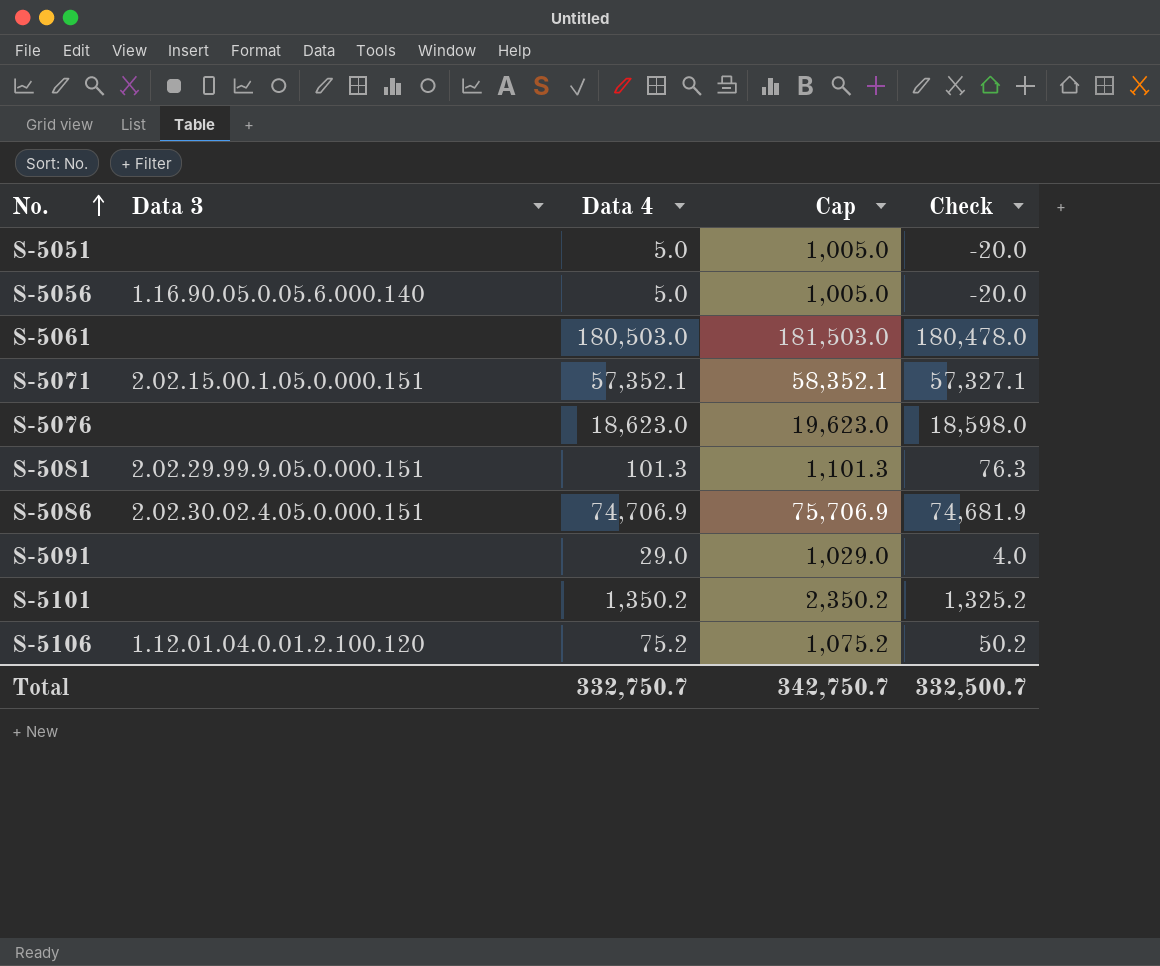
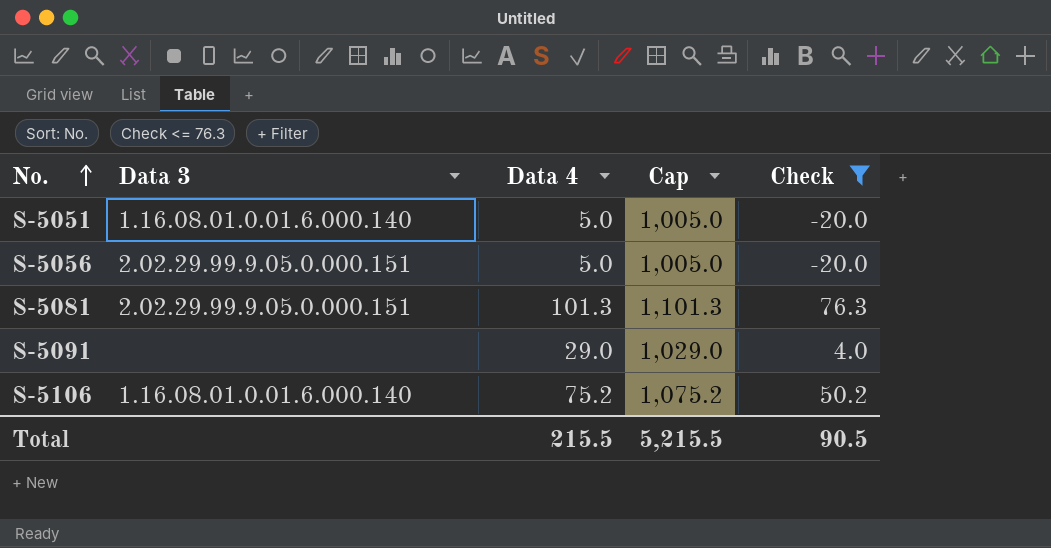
filter: none -> Check <= 76.3
S-5051 | Data 3: none -> 1.16.08.01.0.01.6.000.140
S-5056 | Data 3: 1.16.90.05.0.05.6.000.140 -> 2.02.29.99.9.05.0.000.151
S-5106 | Data 3: 1.12.01.04.0.01.2.100.120 -> 1.16.08.01.0.01.6.000.140
Total | Data 4: 332,750.7 -> 215.5
Total | Cap: 342,750.7 -> 5,215.5
Total | Check: 332,500.7 -> 90.5

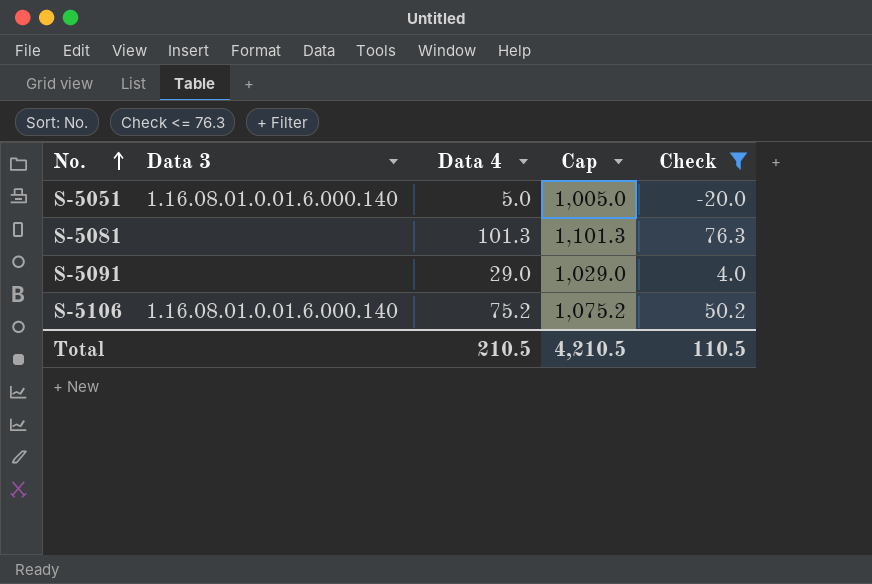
row S-5056: 2.02.29.99.9.05.0.000.151 | 5.0 | 1,005.0 | -20.0 -> none
S-5081 | Data 3: 2.02.29.99.9.05.0.000.151 -> none
Total | Data 4: 215.5 -> 210.5
Total | Cap: 5,215.5 -> 4,210.5
Total | Check: 90.5 -> 110.5

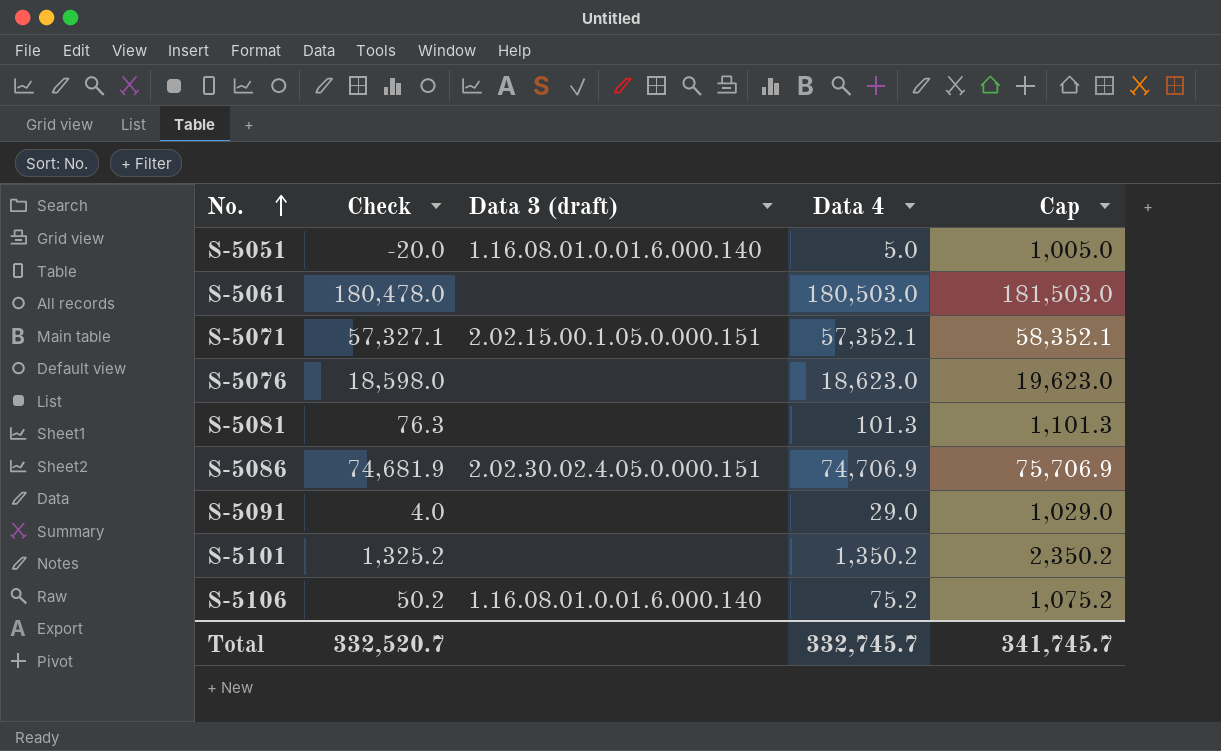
filter: Check <= 76.3 -> none
column Check | position: 5 -> 2
column name: Data 3 -> Data 3 (draft)
Total | Check: 110.5 -> 332,520.7
Total | Data 4: 210.5 -> 332,745.7
Total | Cap: 4,210.5 -> 341,745.7

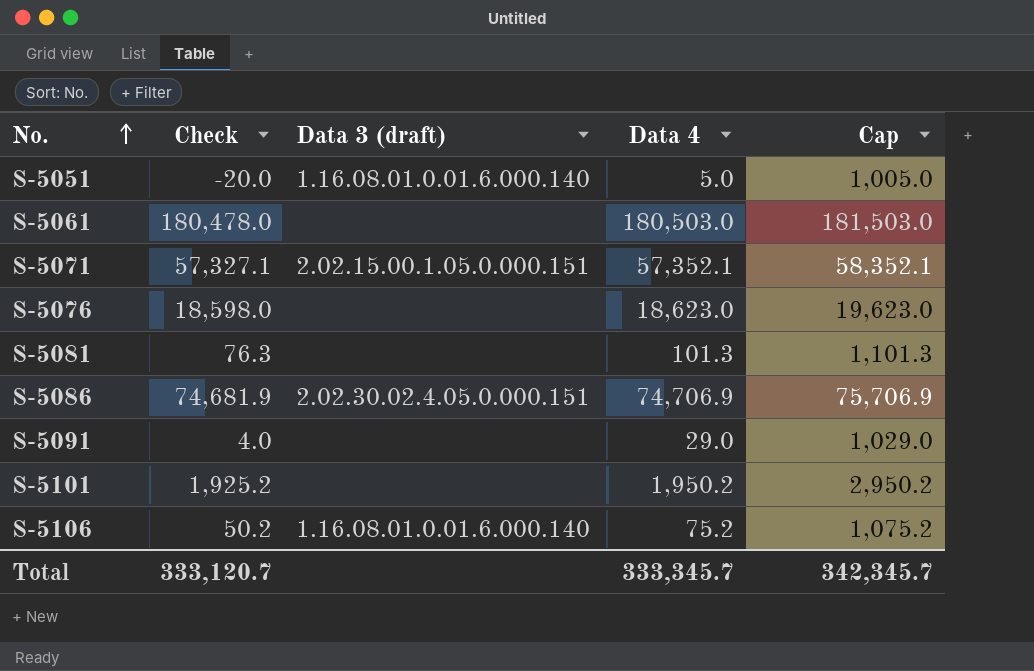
S-5101 | Check: 1,325.2 -> 1,925.2
S-5101 | Data 4: 1,350.2 -> 1,950.2
S-5101 | Cap: 2,350.2 -> 2,950.2
Total | Check: 332,520.7 -> 333,120.7
Total | Data 4: 332,745.7 -> 333,345.7
Total | Cap: 341,745.7 -> 342,345.7

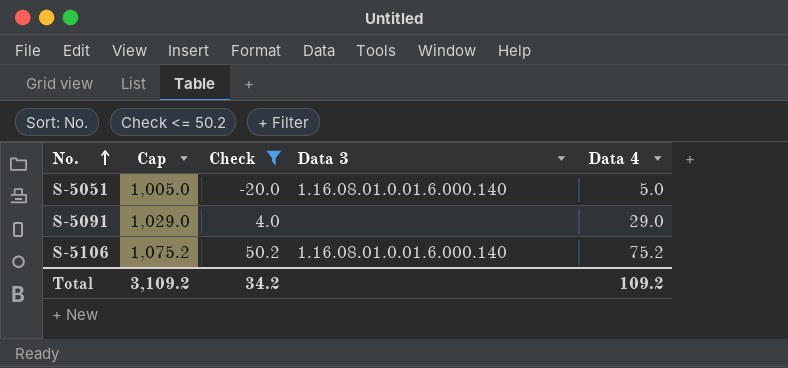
filter: none -> Check <= 50.2
column Cap | position: 5 -> 2
column name: Data 3 (draft) -> Data 3
Total | Cap: 342,345.7 -> 3,109.2
Total | Check: 333,120.7 -> 34.2
Total | Data 4: 333,345.7 -> 109.2

